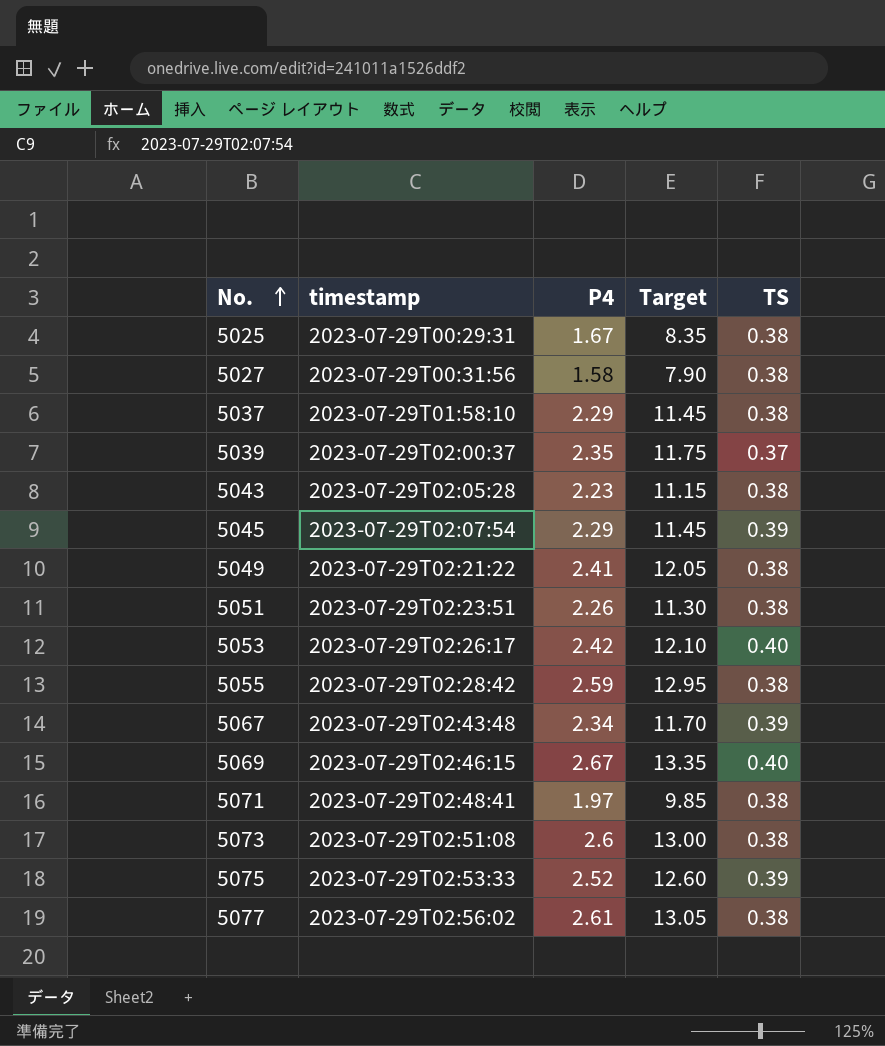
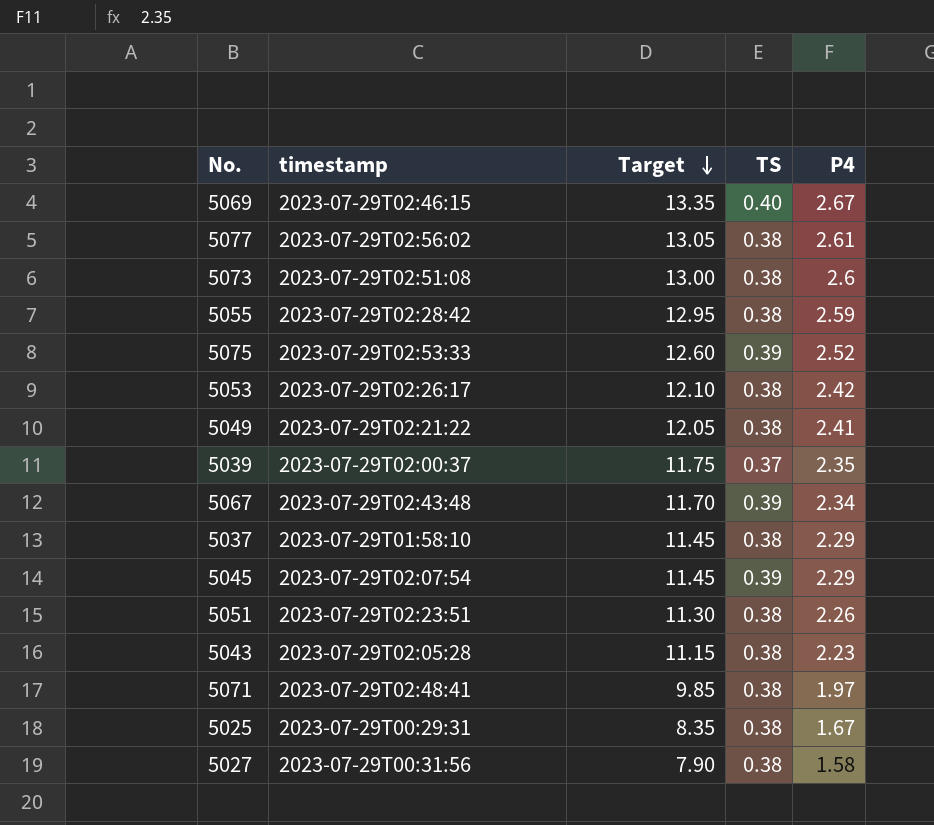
row order: No. ascending -> Target descending
column P4 | position: 3 -> 5
5053 | TS: 0.40 -> 0.38

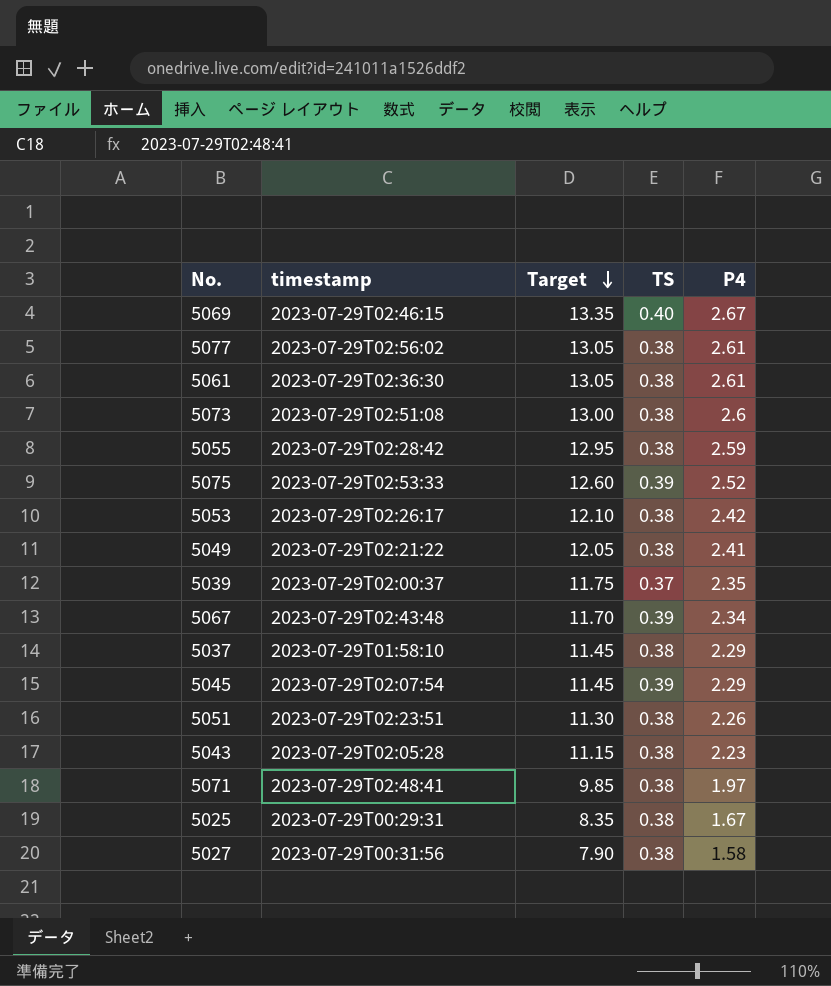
row 5061: none -> 2023-07-29T02:36:30 | 13.05 | 0.38 | 2.61

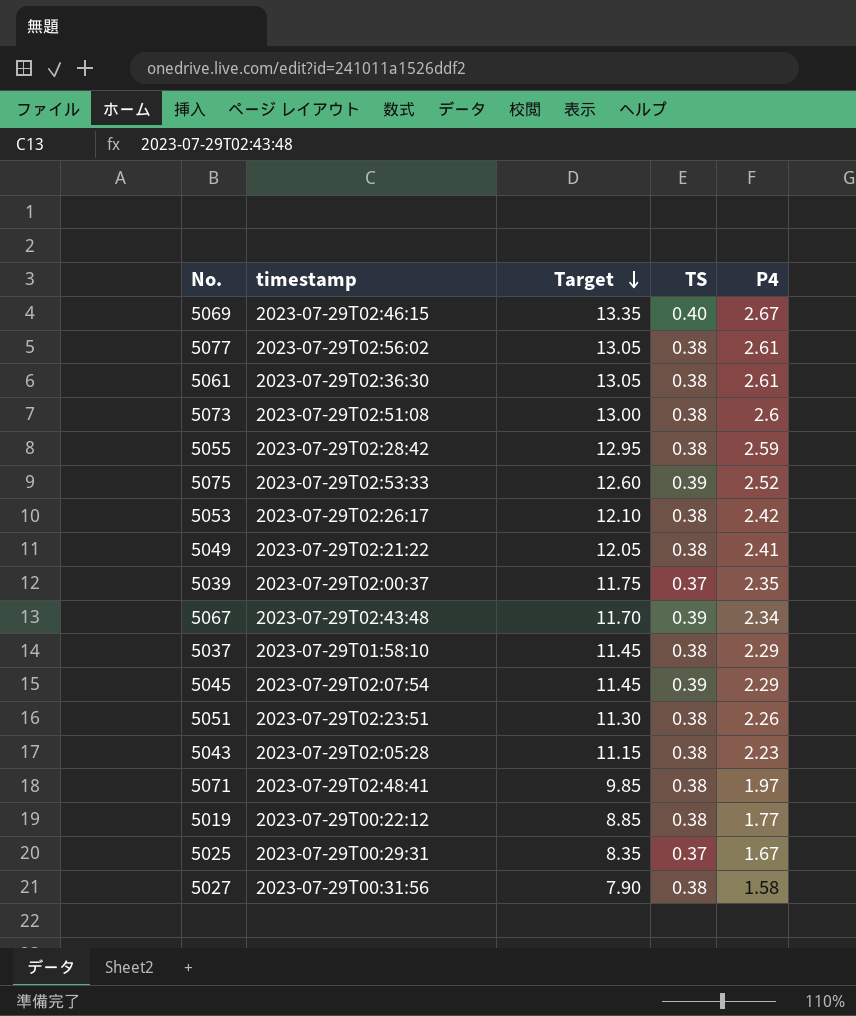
row 5019: none -> 2023-07-29T00:22:12 | 8.85 | 0.38 | 1.77
5025 | TS: 0.38 -> 0.37

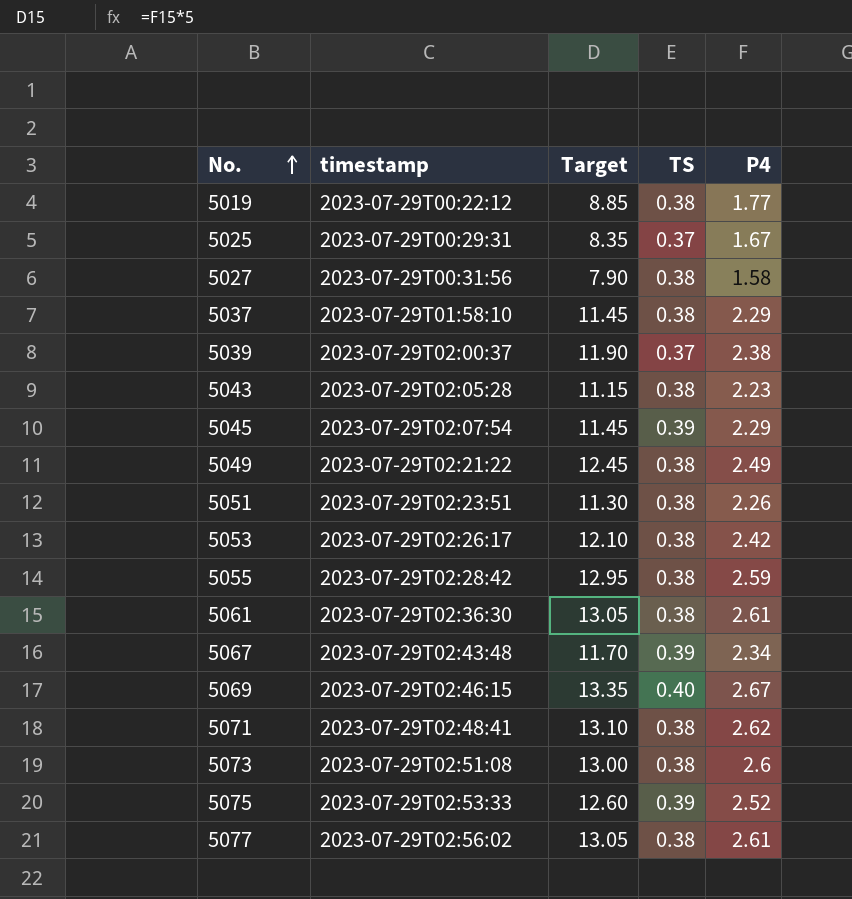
row order: Target descending -> No. ascending
5039 | Target: 11.75 -> 11.90
5039 | P4: 2.35 -> 2.38
5049 | Target: 12.05 -> 12.45
5049 | P4: 2.41 -> 2.49
5071 | Target: 9.85 -> 13.10
5071 | P4: 1.97 -> 2.62

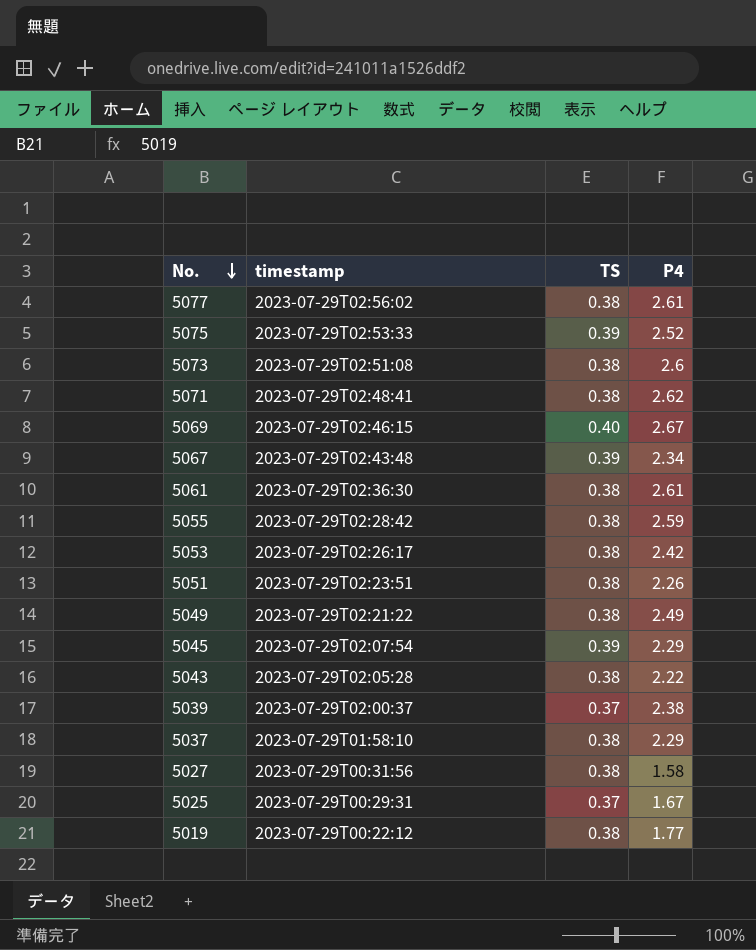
row order: No. ascending -> No. descending
column Target | formula: [P4] * 5 -> none
5043 | P4: 2.23 -> 2.22

